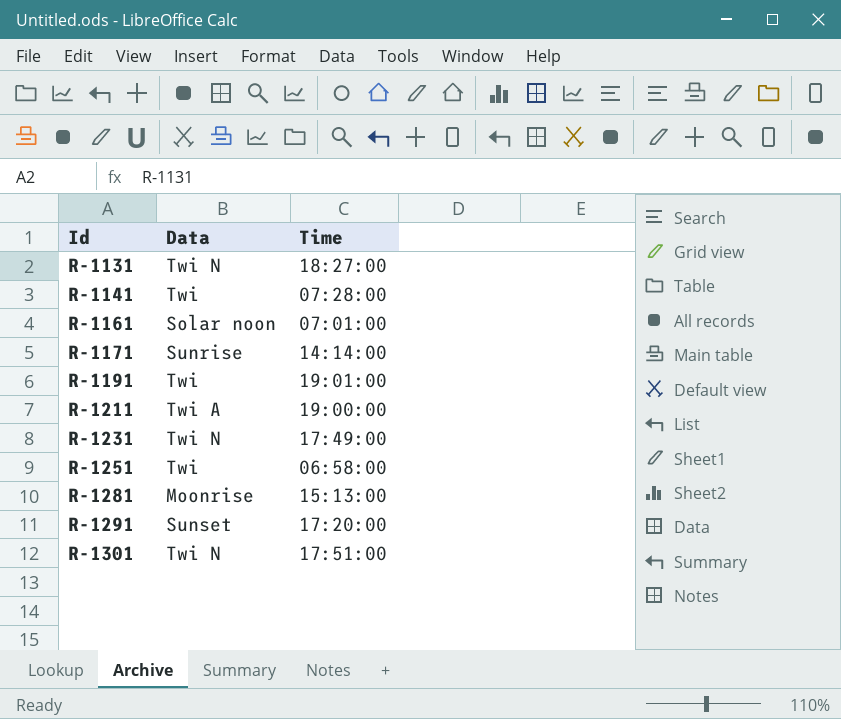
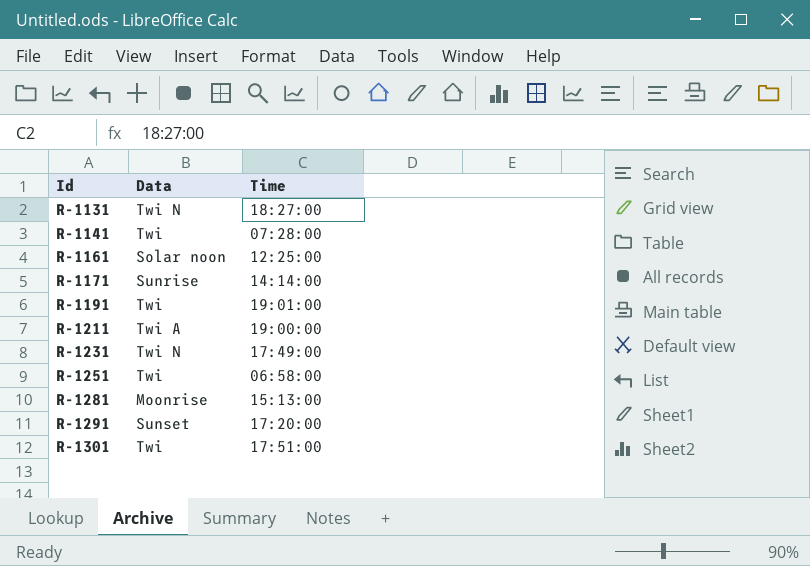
R-1161 | Time: 07:01:00 -> 12:25:00
R-1301 | Data: Twi N -> Twi

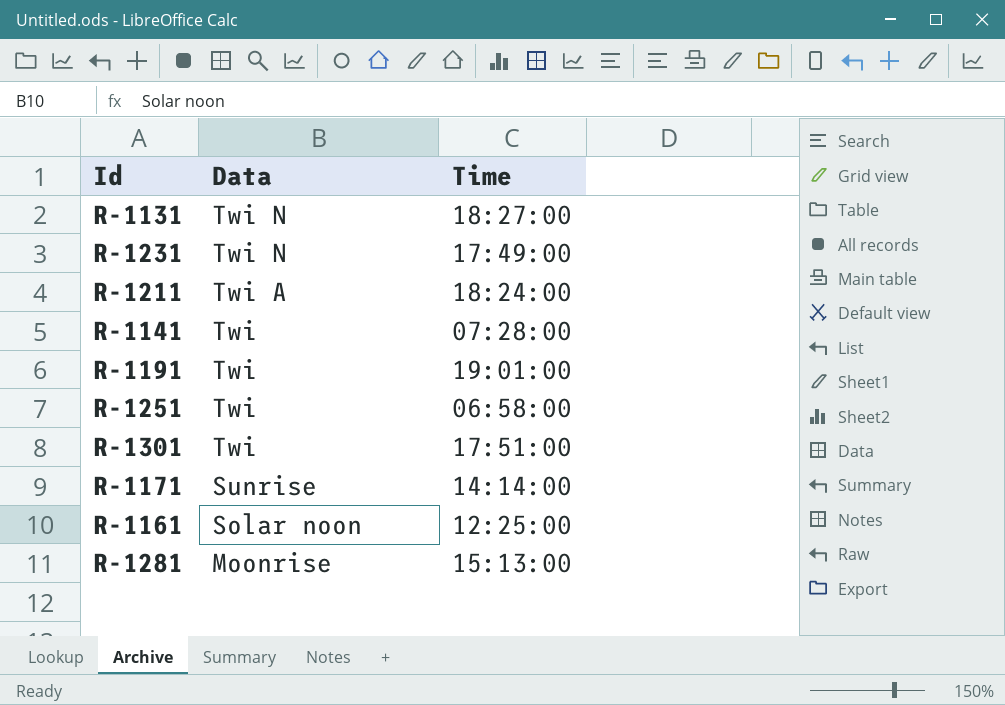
row order: Id ascending -> Data descending
row R-1291: Sunset | 17:20:00 -> none
R-1211 | Time: 19:00:00 -> 18:24:00

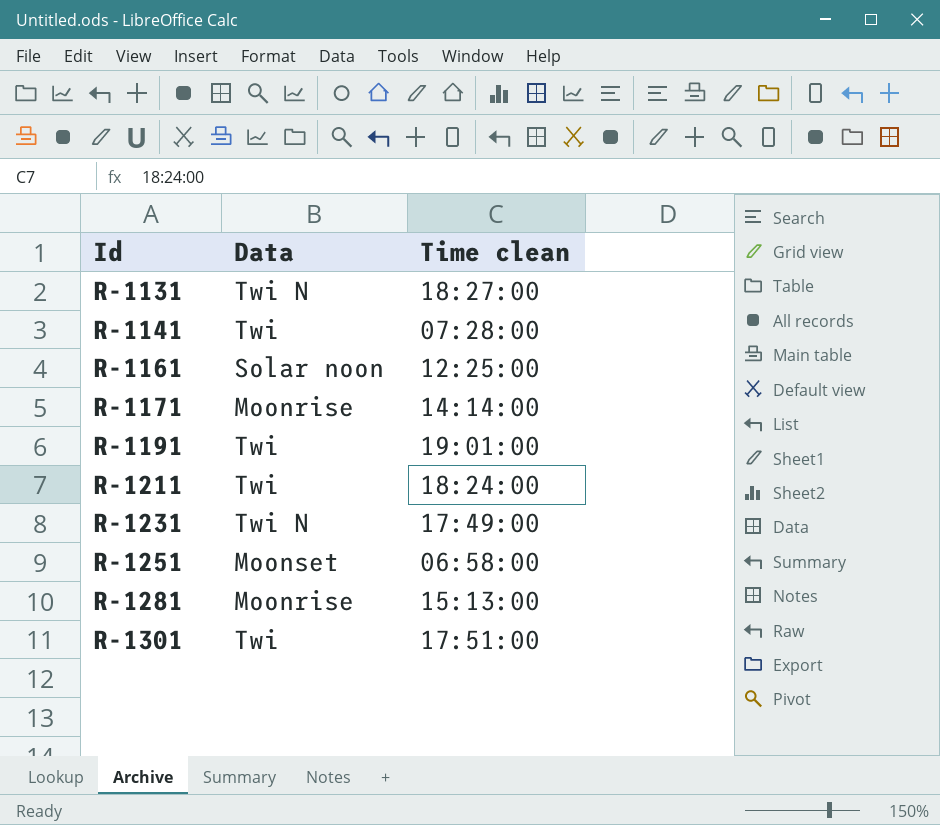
row order: Data descending -> Id ascending
column name: Time -> Time clean
R-1171 | Data: Sunrise -> Moonrise
R-1211 | Data: Twi A -> Twi
R-1251 | Data: Twi -> Moonset

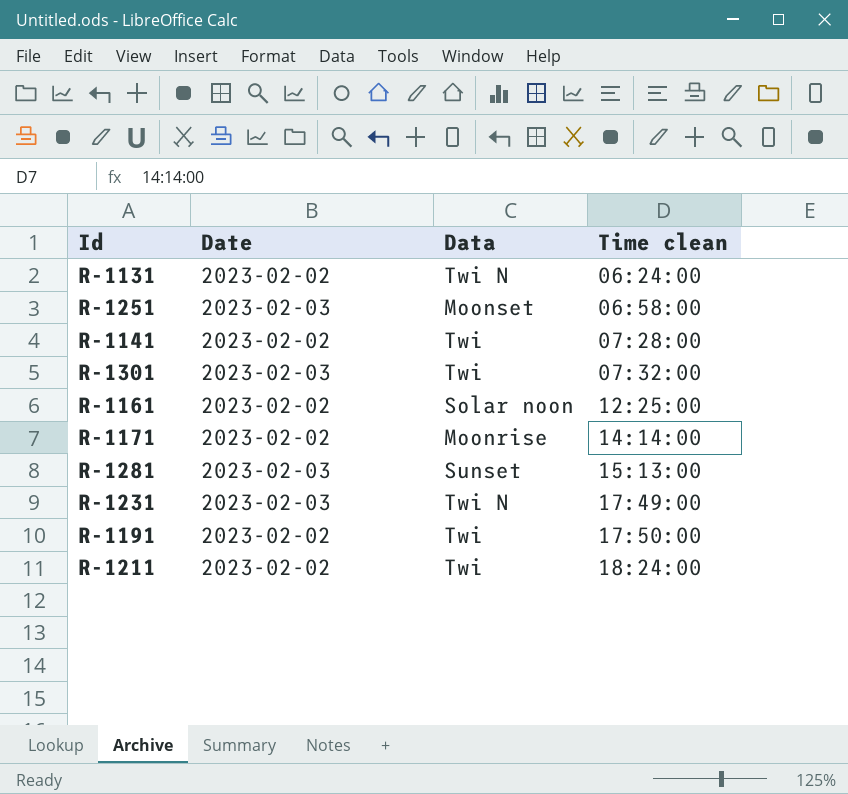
row order: Id ascending -> Time clean ascending
column Date | position: none -> 2
R-1131 | Time clean: 18:27:00 -> 06:24:00
R-1301 | Time clean: 17:51:00 -> 07:32:00
R-1281 | Data: Moonrise -> Sunset
R-1191 | Time clean: 19:01:00 -> 17:50:00

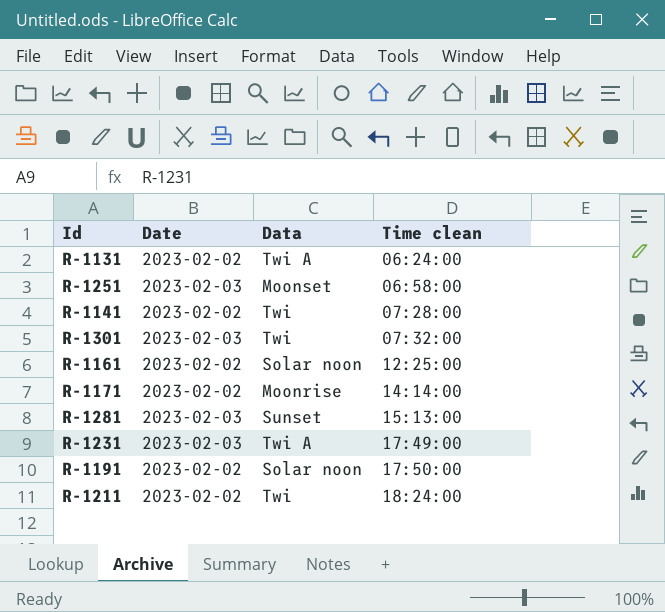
R-1131 | Data: Twi N -> Twi A
R-1231 | Data: Twi N -> Twi A
R-1191 | Data: Twi -> Solar noon

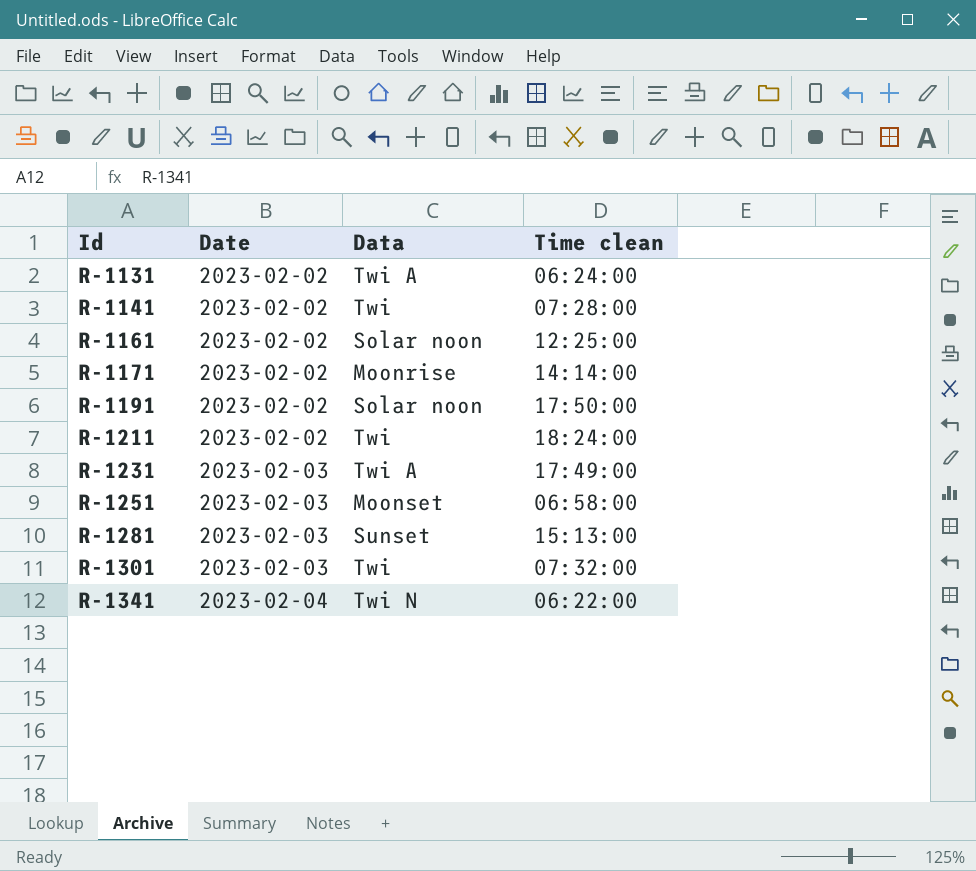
row order: Time clean ascending -> Id ascending
row R-1341: none -> 2023-02-04 | Twi N | 06:22:00

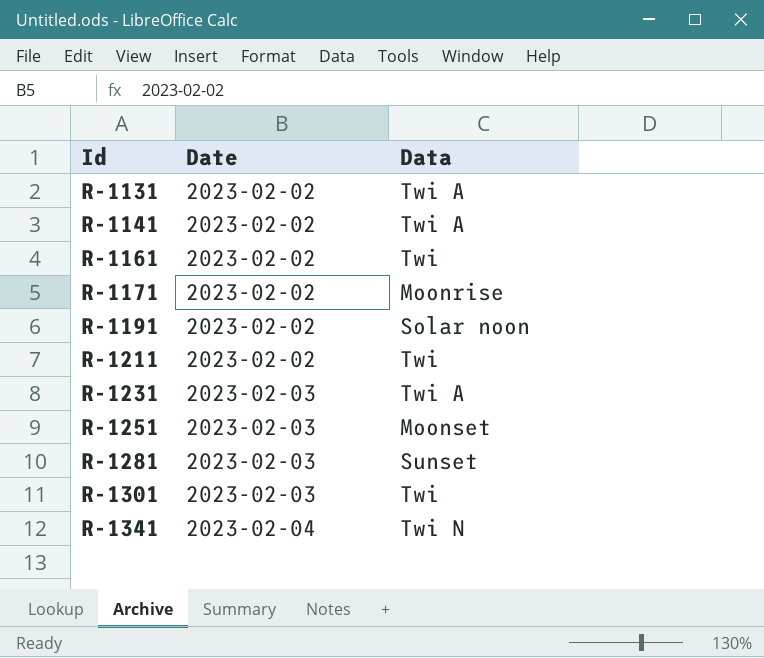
column Time clean | position: 4 -> none
R-1141 | Data: Twi -> Twi A
R-1161 | Data: Solar noon -> Twi

